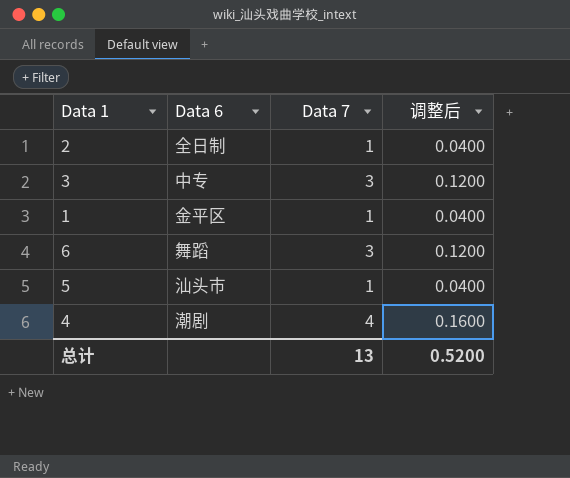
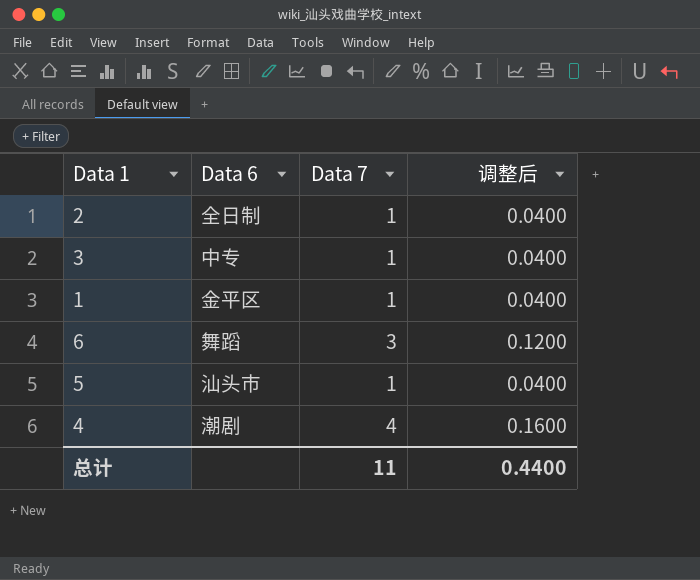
3 | Data 7: 3 -> 1
3 | 调整后: 0.1200 -> 0.0400
总计 | Data 7: 13 -> 11
总计 | 调整后: 0.5200 -> 0.4400

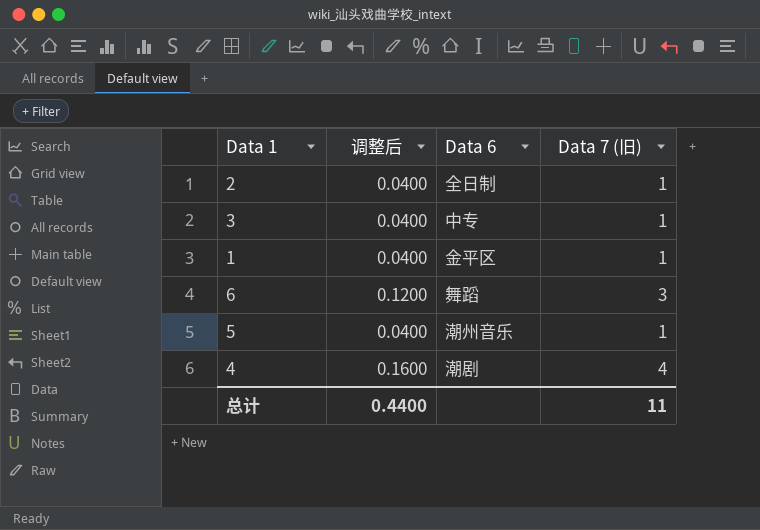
column 调整后 | position: 4 -> 2
column name: Data 7 -> Data 7 (旧)
5 | Data 6: 汕头市 -> 潮州音乐

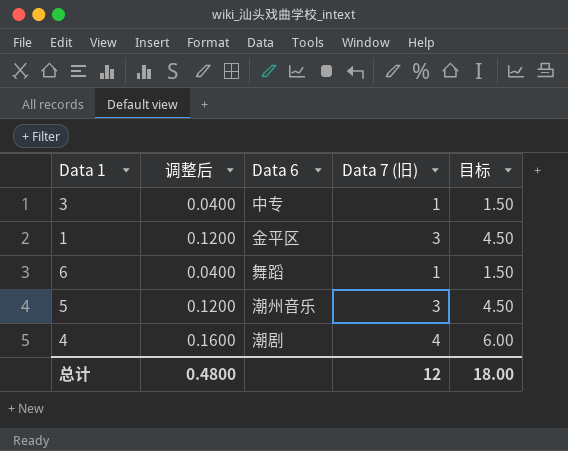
column 目标 | formula: none -> [Data 7 (旧)] * 1.5
row 2: 0.0400 | 全日制 | 1 -> none
1 | 调整后: 0.0400 -> 0.1200
1 | Data 7 (旧): 1 -> 3
6 | 调整后: 0.1200 -> 0.0400
6 | Data 7 (旧): 3 -> 1
5 | 调整后: 0.0400 -> 0.1200
5 | Data 7 (旧): 1 -> 3
总计 | 调整后: 0.4400 -> 0.4800
总计 | Data 7 (旧): 11 -> 12

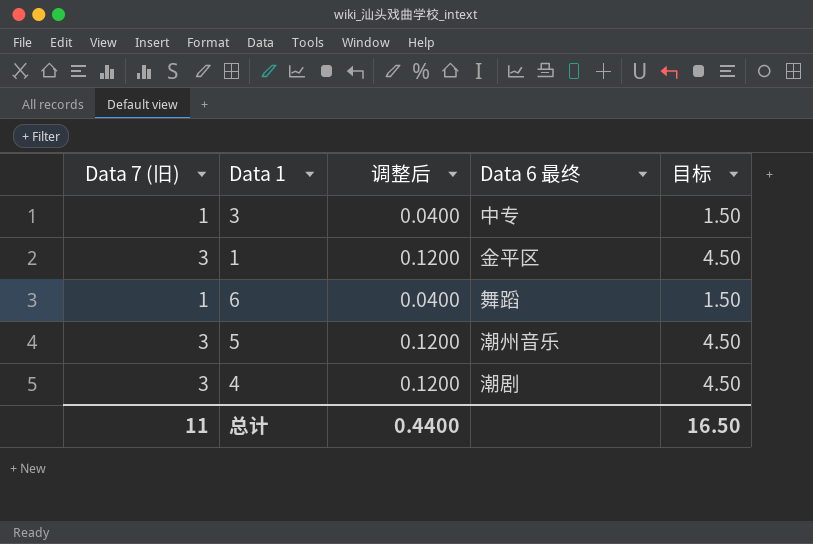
column Data 7 (旧) | position: 4 -> 1
column name: Data 6 -> Data 6 最终
4 | Data 7 (旧): 4 -> 3
4 | 调整后: 0.1600 -> 0.1200
4 | 目标: 6.00 -> 4.50
总计 | Data 7 (旧): 12 -> 11
总计 | 调整后: 0.4800 -> 0.4400
总计 | 目标: 18.00 -> 16.50

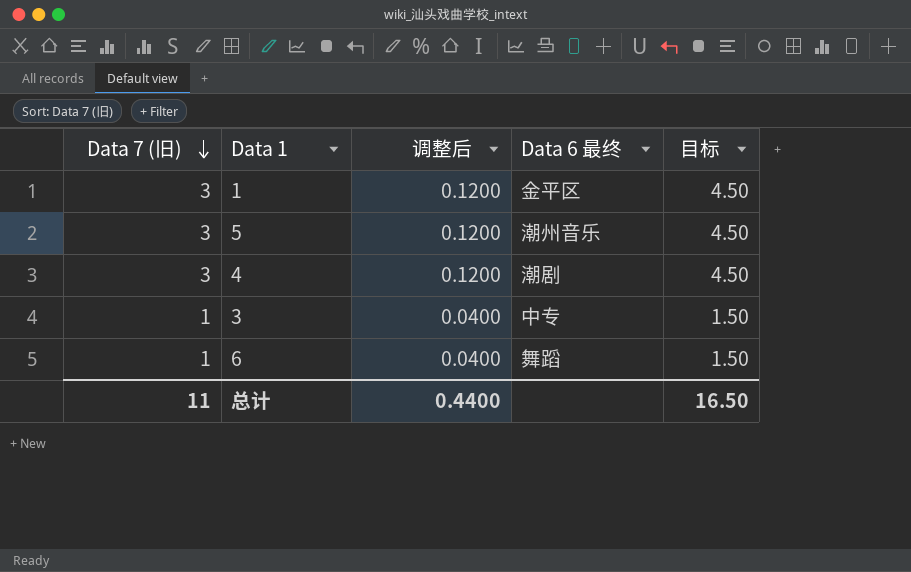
row order: none -> Data 7 (旧) descending

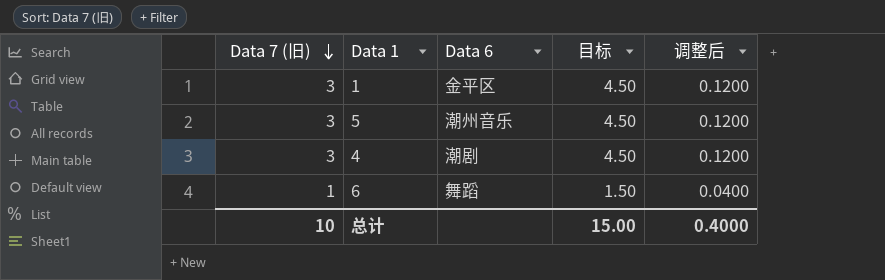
column name: Data 6 最终 -> Data 6
column 调整后 | position: 3 -> 5
row 3: 1 | 0.0400 | 中专 | 1.50 -> none
总计 | Data 7 (旧): 11 -> 10
总计 | 目标: 16.50 -> 15.00
总计 | 调整后: 0.4400 -> 0.4000

